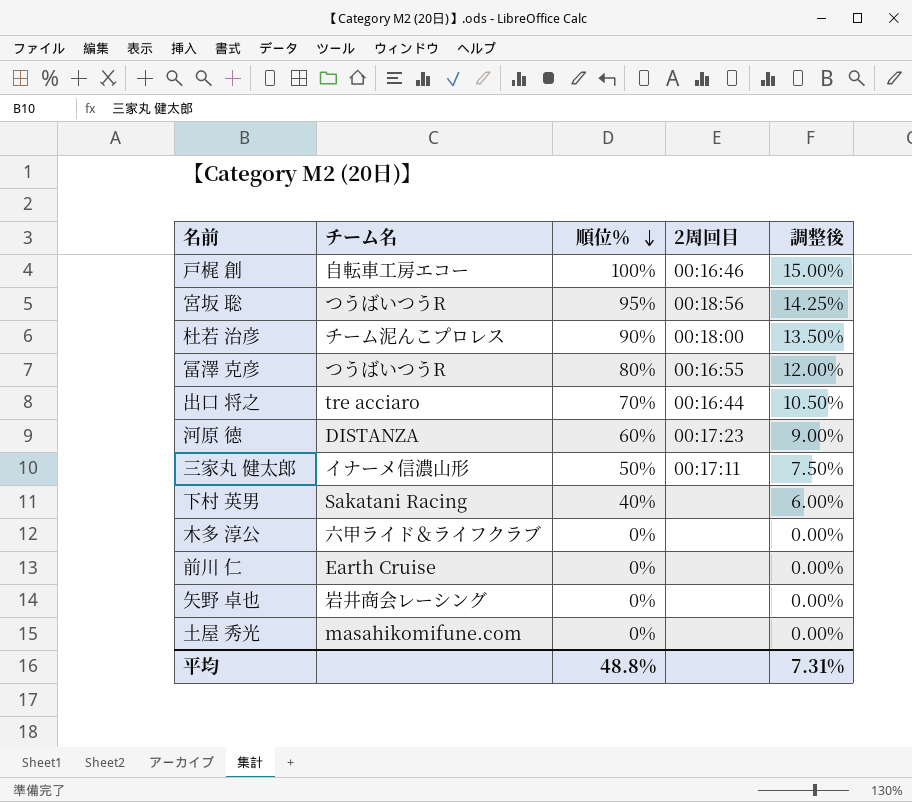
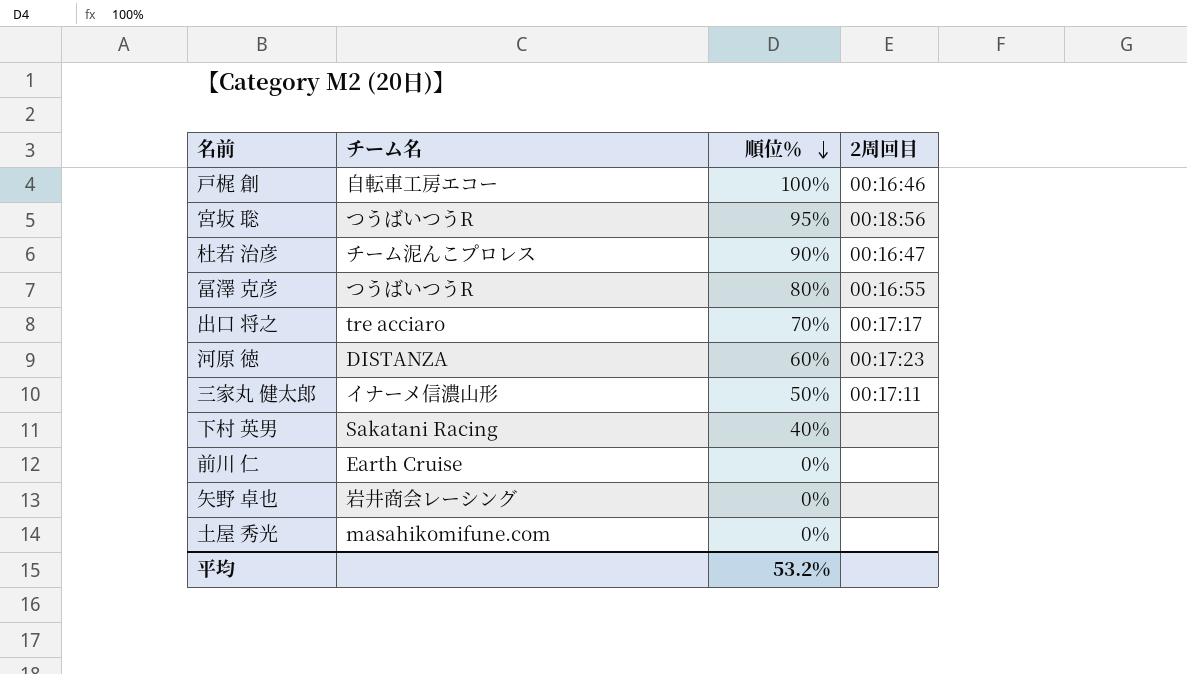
column 調整後 | formula: [順位％] * 0.15 -> none
row 木多 淳公: 六甲ライド＆ライフクラブ | 0% | none | 0.00% -> none
杜若 治彦 | 2周回目: 00:18:00 -> 00:16:47
出口 将之 | 2周回目: 00:16:44 -> 00:17:17
平均 | 順位％: 48.8% -> 53.2%

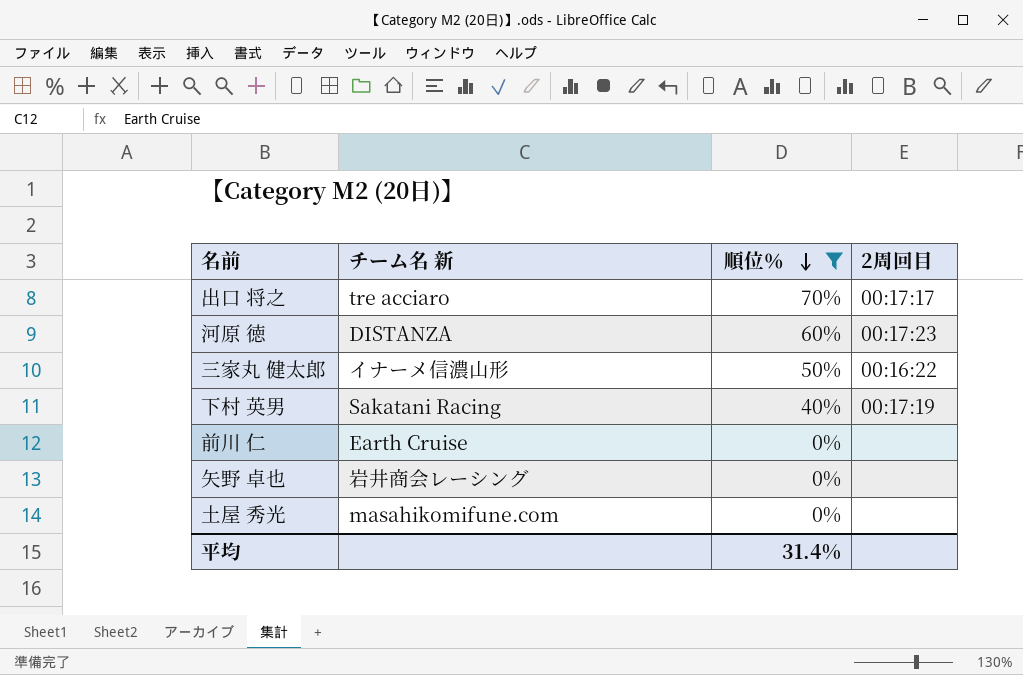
filter: none -> 順位％ <= 70%
column name: チーム名 -> チーム名 新
三家丸 健太郎 | 2周回目: 00:17:11 -> 00:16:22
下村 英男 | 2周回目: none -> 00:17:19
平均 | 順位％: 53.2% -> 31.4%

